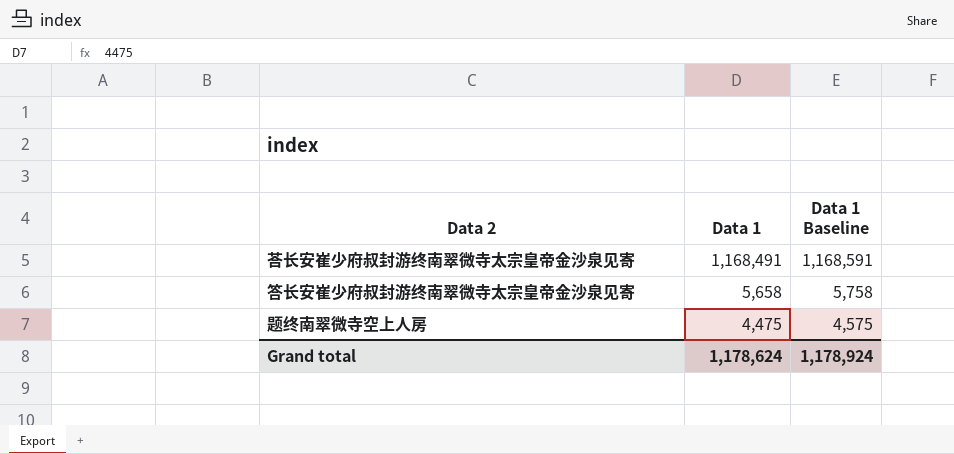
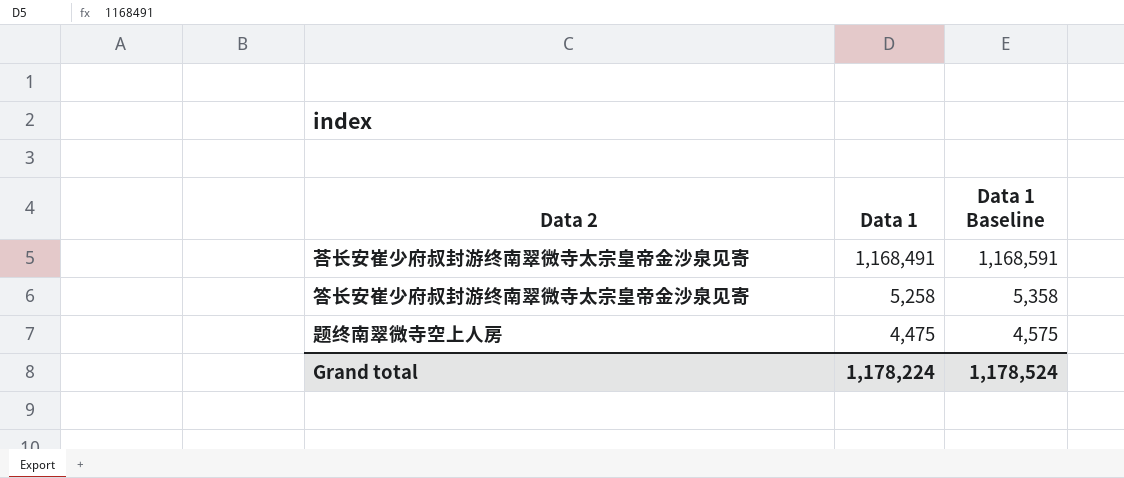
答长安崔少府叔封游终南翠微寺太宗皇帝金沙泉见寄 | Data 1: 5,658 -> 5,258
答长安崔少府叔封游终南翠微寺太宗皇帝金沙泉见寄 | Data 1 Baseline: 5,758 -> 5,358
Grand total | Data 1: 1,178,624 -> 1,178,224
Grand total | Data 1 Baseline: 1,178,924 -> 1,178,524

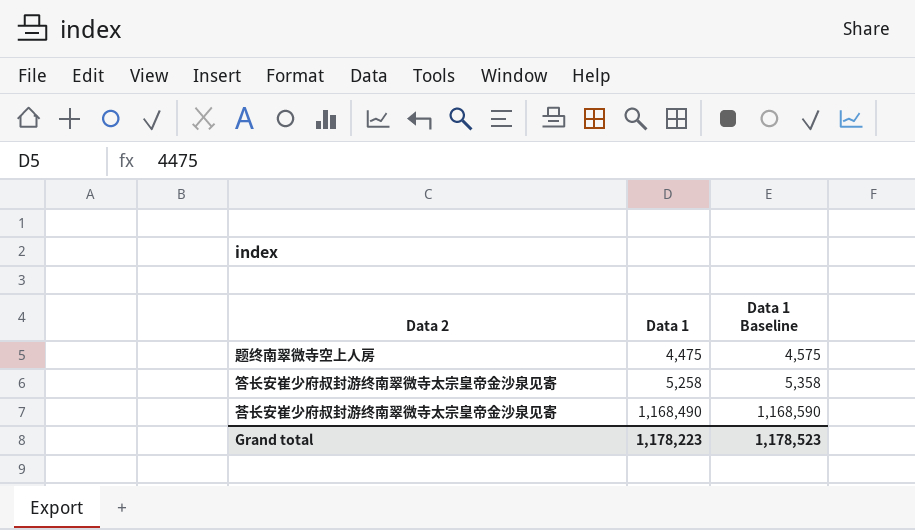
row order: Data 1 descending -> Data 1 ascending
荅长安崔少府叔封游终南翠微寺太宗皇帝金沙泉见寄 | Data 1: 1,168,491 -> 1,168,490
荅长安崔少府叔封游终南翠微寺太宗皇帝金沙泉见寄 | Data 1 Baseline: 1,168,591 -> 1,168,590
Grand total | Data 1: 1,178,224 -> 1,178,223
Grand total | Data 1 Baseline: 1,178,524 -> 1,178,523

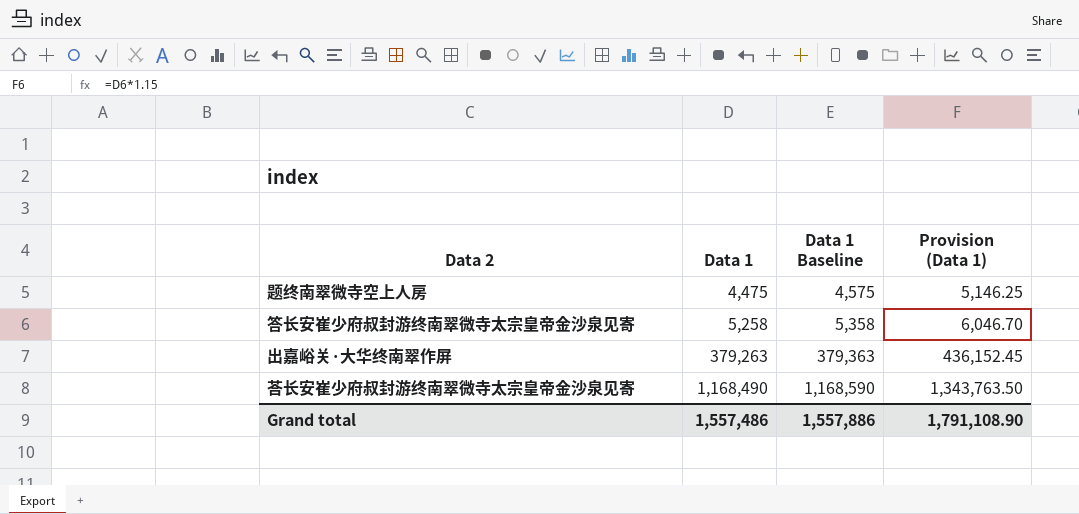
column Provision (Data 1) | formula: none -> [Data 1] * 1.15
row 出嘉峪关·大华终南翠作屏: none -> 379,263 | 379,363 | 436,152.45
Grand total | Data 1: 1,178,223 -> 1,557,486
Grand total | Data 1 Baseline: 1,178,523 -> 1,557,886

